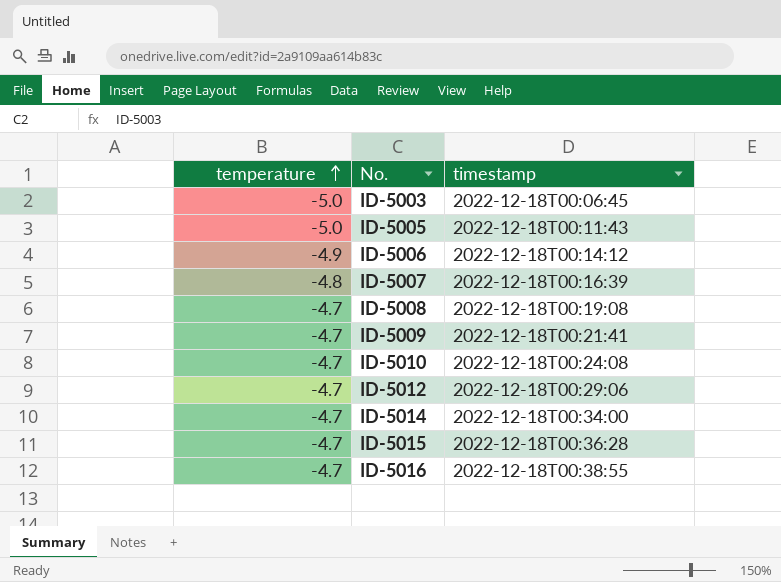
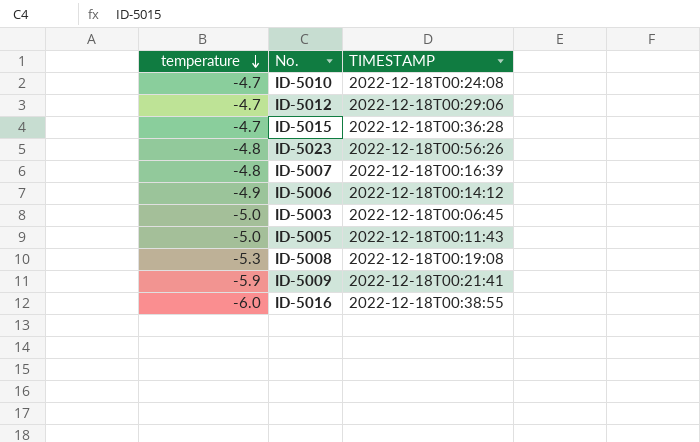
row order: temperature ascending -> temperature descending
column name: timestamp -> TIMESTAMP
row ID-5014: -4.7 | 2022-12-18T00:34:00 -> none
row ID-5023: none -> -4.8 | 2022-12-18T00:56:26
ID-5008 | temperature: -4.7 -> -5.3
ID-5009 | temperature: -4.7 -> -5.9
ID-5016 | temperature: -4.7 -> -6.0

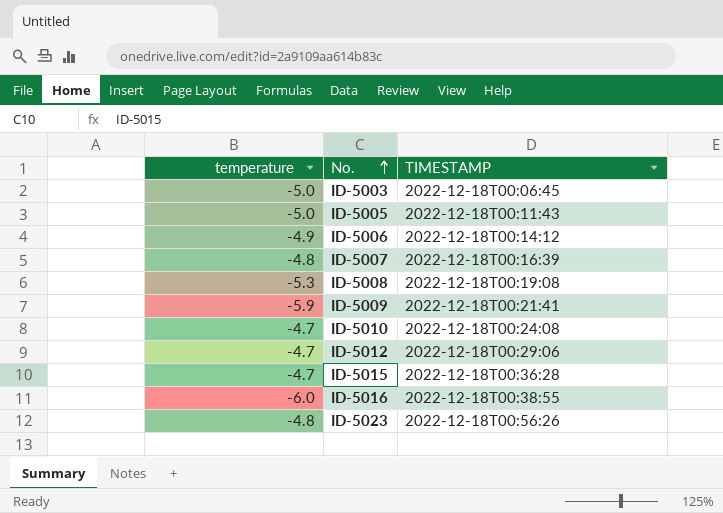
row order: temperature descending -> No. ascending

